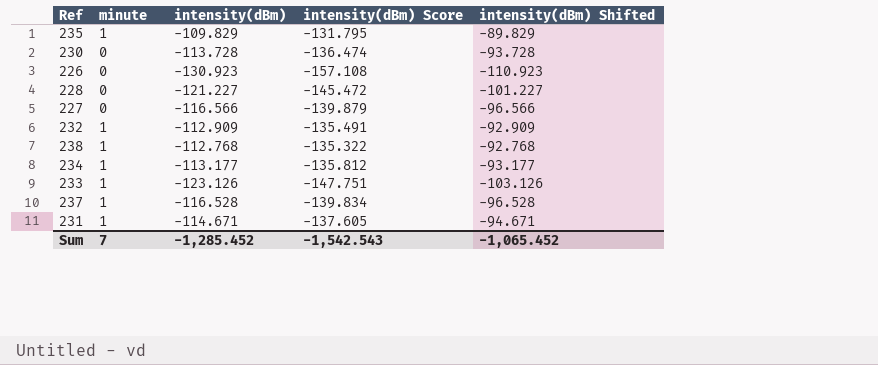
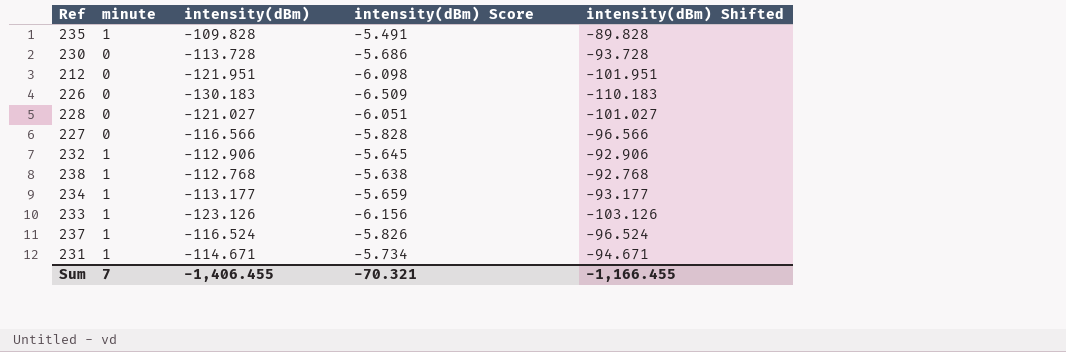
column intensity(dBm) Score | formula: [intensity(dBm)] * 1.2 -> [intensity(dBm)] * 0.05
235 | intensity(dBm): -109.829 -> -109.828
235 | intensity(dBm) Shifted: -89.829 -> -89.828
row 212: none -> 0 | -121.951 | -6.098 | -101.951
226 | intensity(dBm): -130.923 -> -130.183
226 | intensity(dBm) Shifted: -110.923 -> -110.183
228 | intensity(dBm): -121.227 -> -121.027
228 | intensity(dBm) Shifted: -101.227 -> -101.027
232 | intensity(dBm): -112.909 -> -112.906
232 | intensity(dBm) Shifted: -92.909 -> -92.906
237 | intensity(dBm): -116.528 -> -116.524
237 | intensity(dBm) Shifted: -96.528 -> -96.524
Sum | intensity(dBm): -1,285.452 -> -1,406.455
Sum | intensity(dBm) Score: -1,542.543 -> -70.321
Sum | intensity(dBm) Shifted: -1,065.452 -> -1,166.455

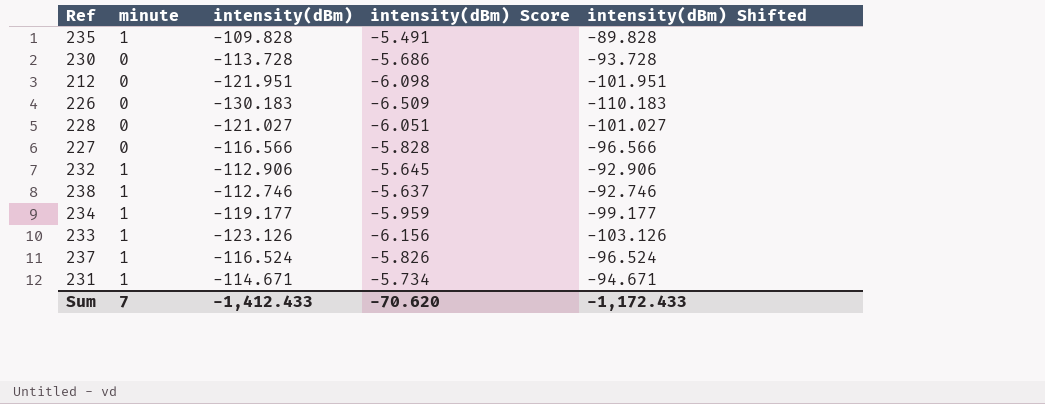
238 | intensity(dBm): -112.768 -> -112.746
238 | intensity(dBm) Score: -5.638 -> -5.637
238 | intensity(dBm) Shifted: -92.768 -> -92.746
234 | intensity(dBm): -113.177 -> -119.177
234 | intensity(dBm) Score: -5.659 -> -5.959
234 | intensity(dBm) Shifted: -93.177 -> -99.177
Sum | intensity(dBm): -1,406.455 -> -1,412.433
Sum | intensity(dBm) Score: -70.321 -> -70.620
Sum | intensity(dBm) Shifted: -1,166.455 -> -1,172.433

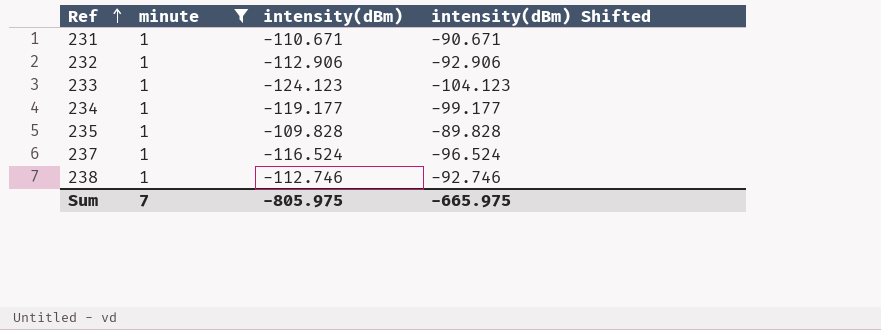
filter: none -> minute = 1
row order: none -> Ref ascending
column intensity(dBm) Score | formula: [intensity(dBm)] * 0.05 -> none
231 | intensity(dBm): -114.671 -> -110.671
231 | intensity(dBm) Shifted: -94.671 -> -90.671
233 | intensity(dBm): -123.126 -> -124.123
233 | intensity(dBm) Shifted: -103.126 -> -104.123
Sum | intensity(dBm): -1,412.433 -> -805.975
Sum | intensity(dBm) Shifted: -1,172.433 -> -665.975

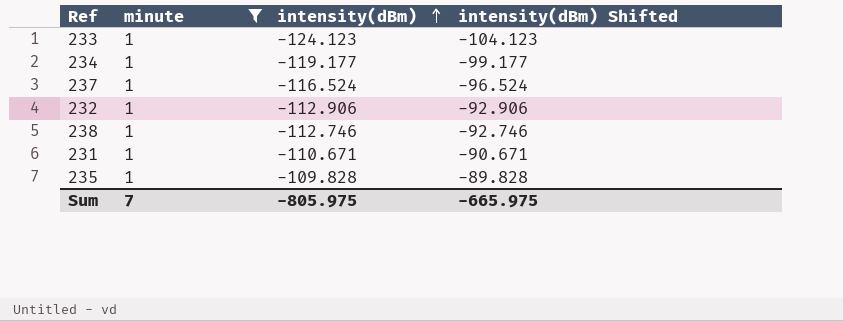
row order: Ref ascending -> intensity(dBm) ascending

